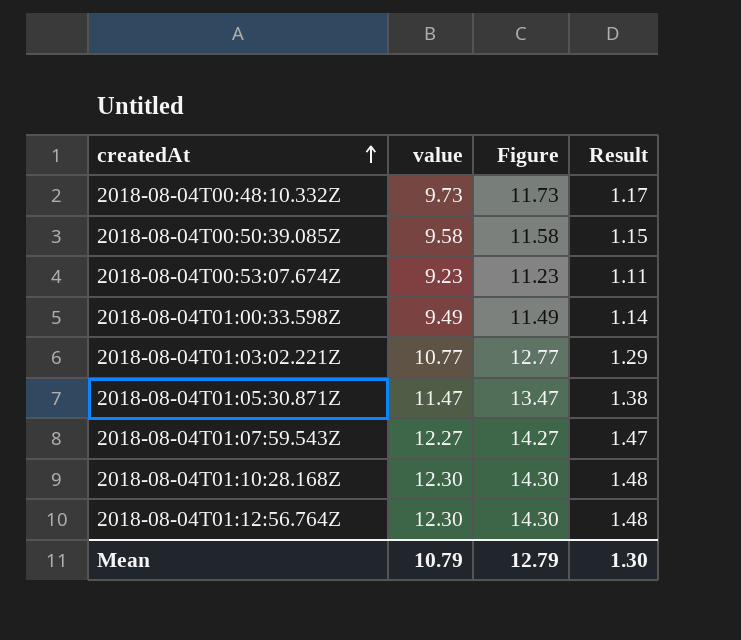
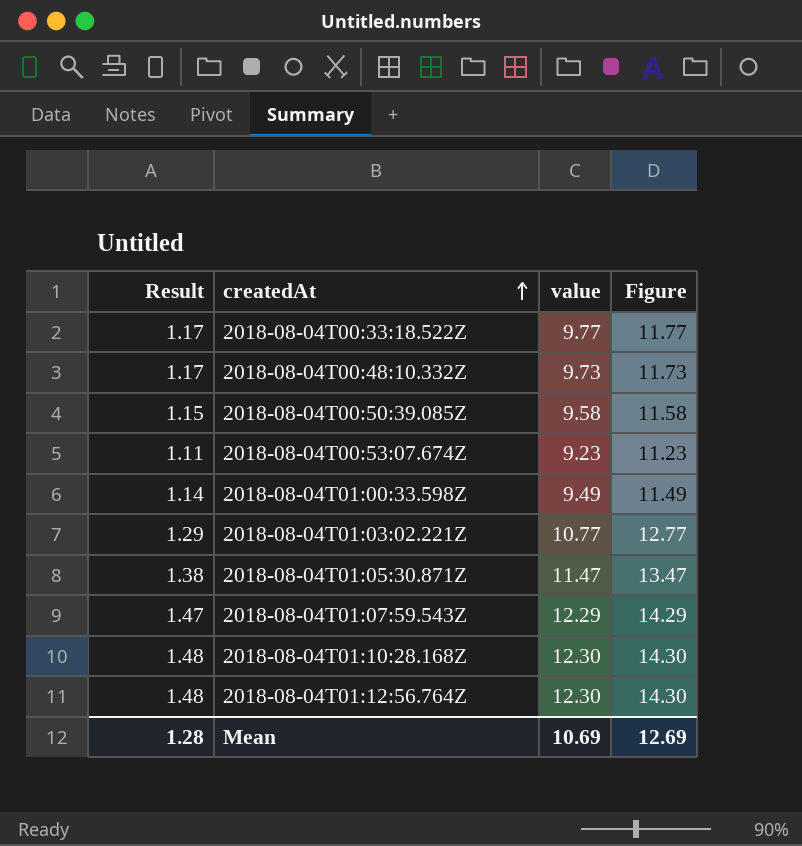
column Result | position: 4 -> 1
row 2018-08-04T00:33:18.522Z: none -> 1.17 | 9.77 | 11.77
2018-08-04T01:07:59.543Z | value: 12.27 -> 12.29
2018-08-04T01:07:59.543Z | Figure: 14.27 -> 14.29
Mean | Result: 1.30 -> 1.28
Mean | value: 10.79 -> 10.69
Mean | Figure: 12.79 -> 12.69

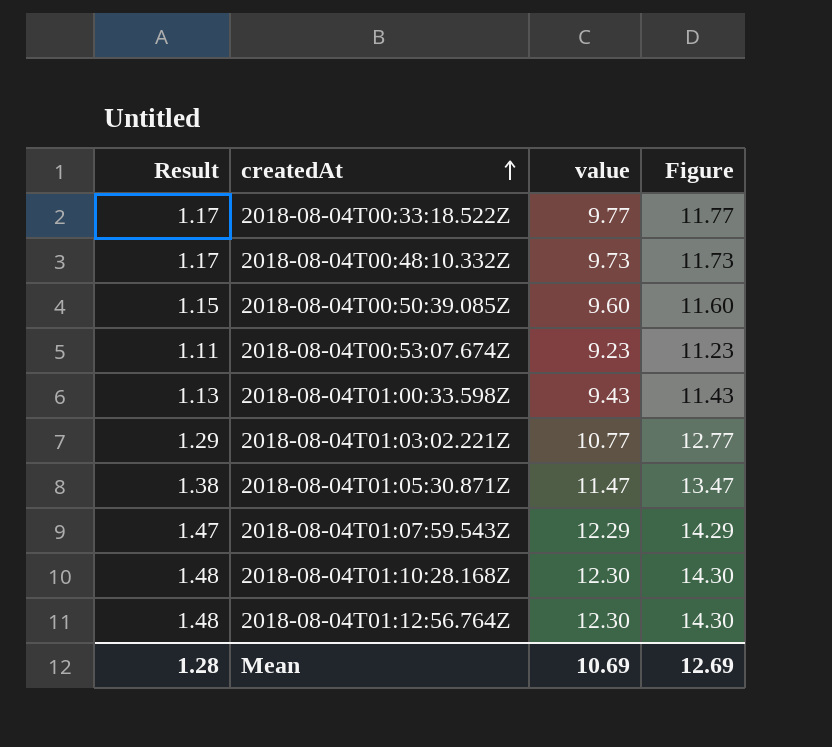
2018-08-04T00:50:39.085Z | value: 9.58 -> 9.60
2018-08-04T00:50:39.085Z | Figure: 11.58 -> 11.60
2018-08-04T01:00:33.598Z | Result: 1.14 -> 1.13
2018-08-04T01:00:33.598Z | value: 9.49 -> 9.43
2018-08-04T01:00:33.598Z | Figure: 11.49 -> 11.43

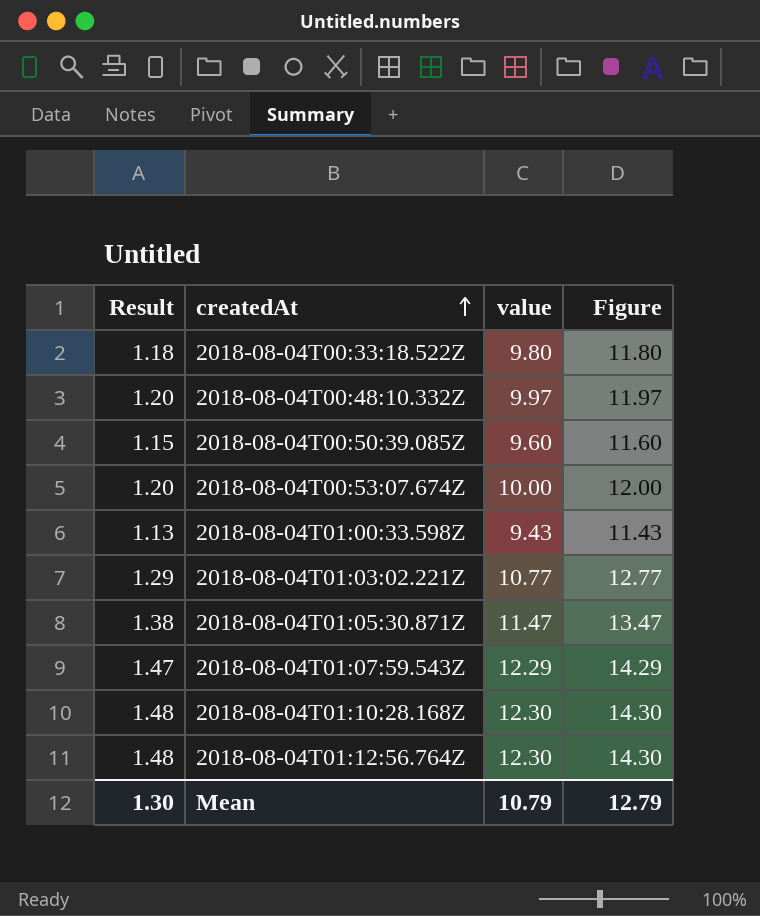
2018-08-04T00:33:18.522Z | Result: 1.17 -> 1.18
2018-08-04T00:33:18.522Z | value: 9.77 -> 9.80
2018-08-04T00:33:18.522Z | Figure: 11.77 -> 11.80
2018-08-04T00:48:10.332Z | Result: 1.17 -> 1.20
2018-08-04T00:48:10.332Z | value: 9.73 -> 9.97
2018-08-04T00:48:10.332Z | Figure: 11.73 -> 11.97
2018-08-04T00:53:07.674Z | Result: 1.11 -> 1.20
2018-08-04T00:53:07.674Z | value: 9.23 -> 10.00
2018-08-04T00:53:07.674Z | Figure: 11.23 -> 12.00
Mean | Result: 1.28 -> 1.30
Mean | value: 10.69 -> 10.79
Mean | Figure: 12.69 -> 12.79

